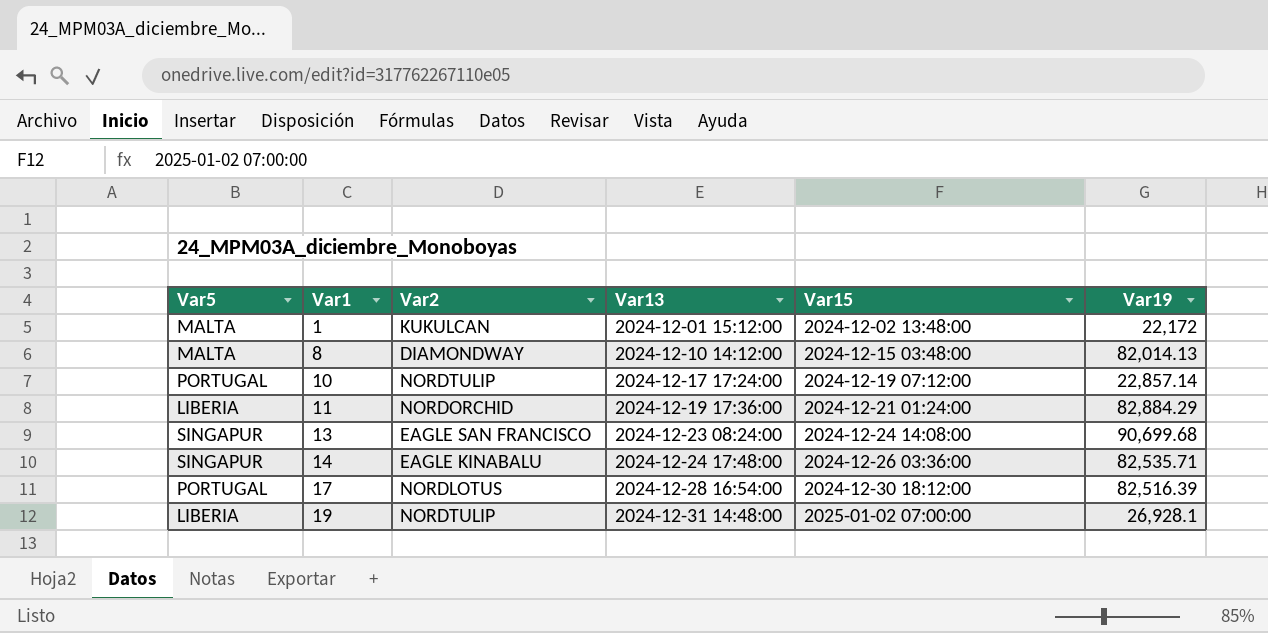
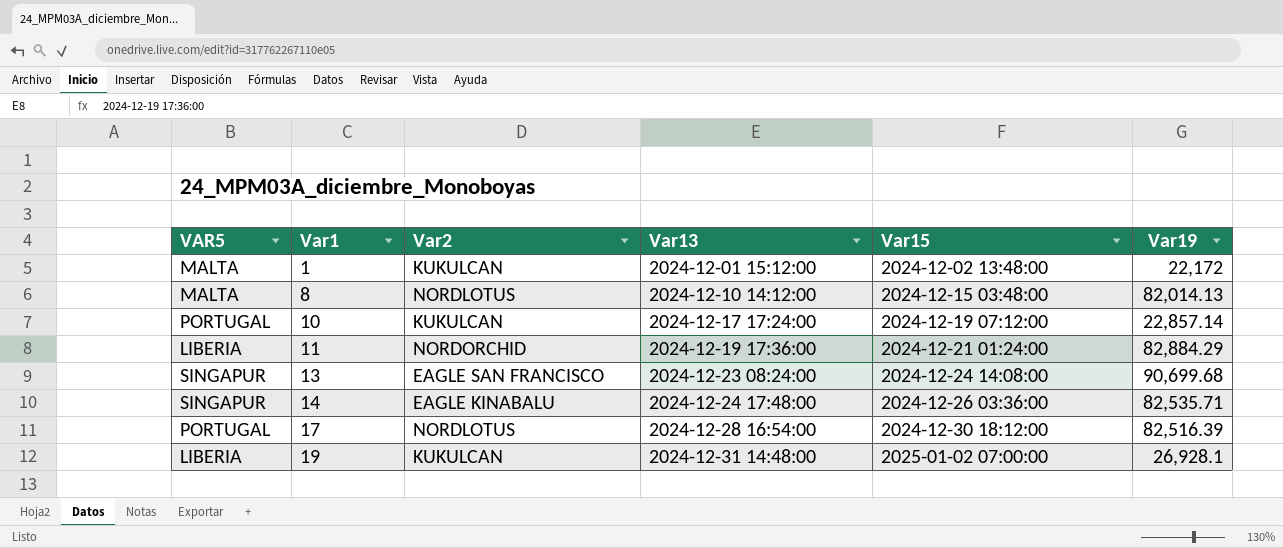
column name: Var5 -> VAR5
8 | Var2: DIAMONDWAY -> NORDLOTUS
10 | Var2: NORDTULIP -> KUKULCAN
19 | Var2: NORDTULIP -> KUKULCAN

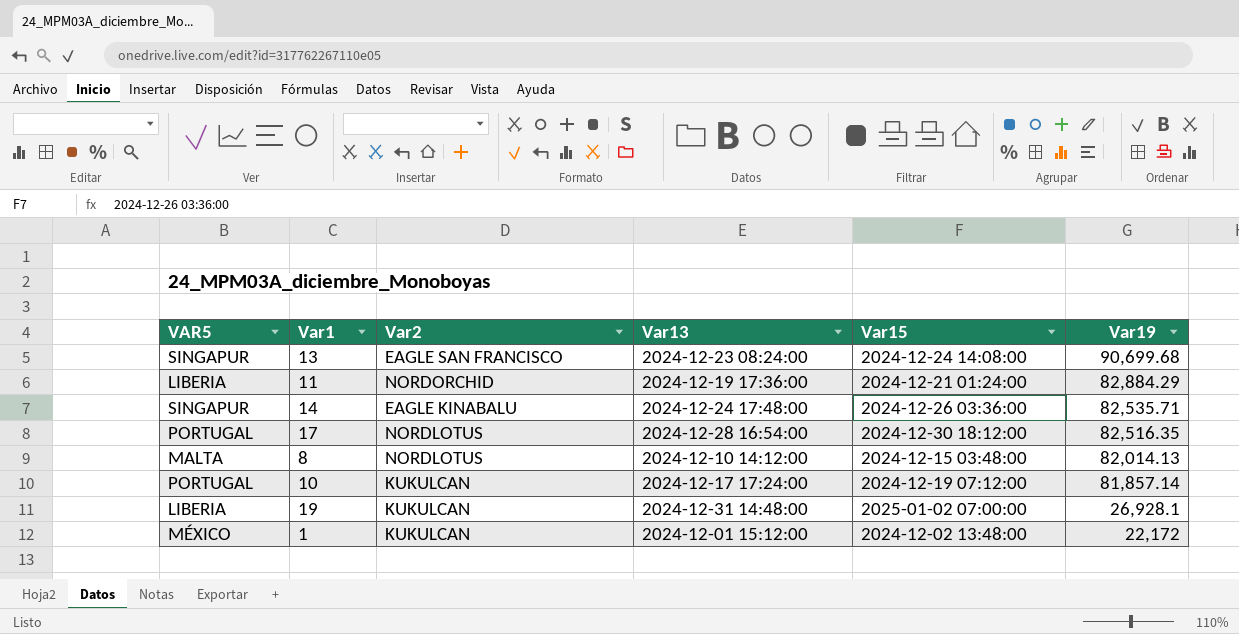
row order: Var1 ascending -> Var19 descending
17 | Var19: 82,516.39 -> 82,516.35
10 | Var19: 22,857.14 -> 81,857.14
1 | VAR5: MALTA -> MÉXICO

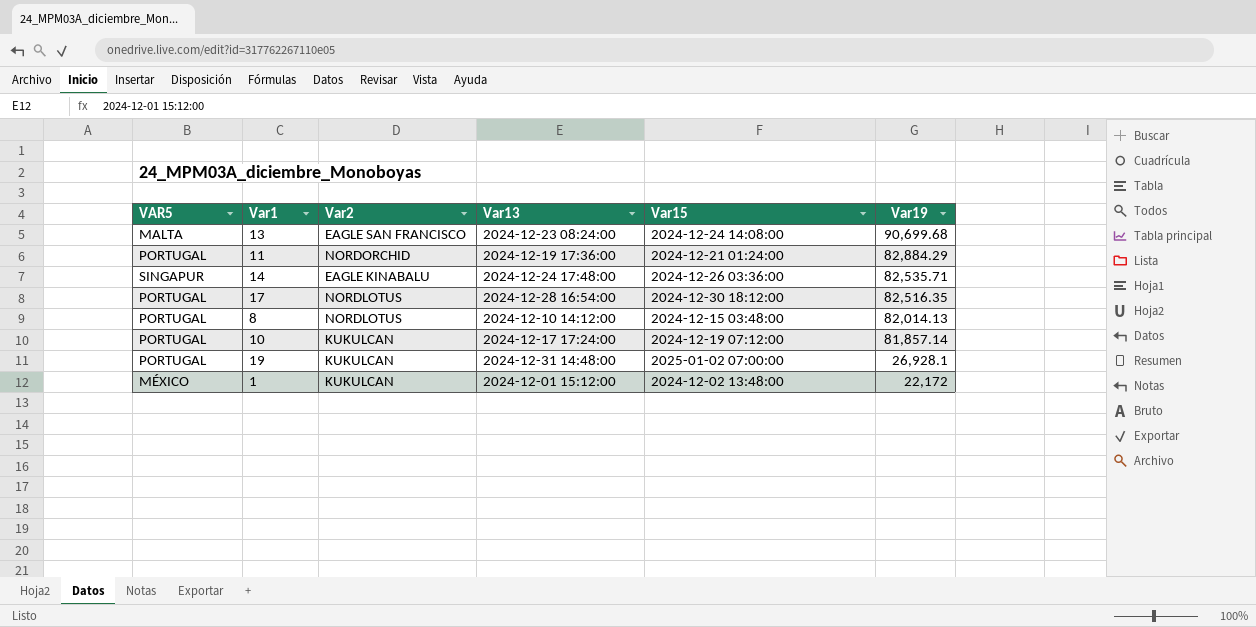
13 | VAR5: SINGAPUR -> MALTA
11 | VAR5: LIBERIA -> PORTUGAL
8 | VAR5: MALTA -> PORTUGAL
19 | VAR5: LIBERIA -> PORTUGAL

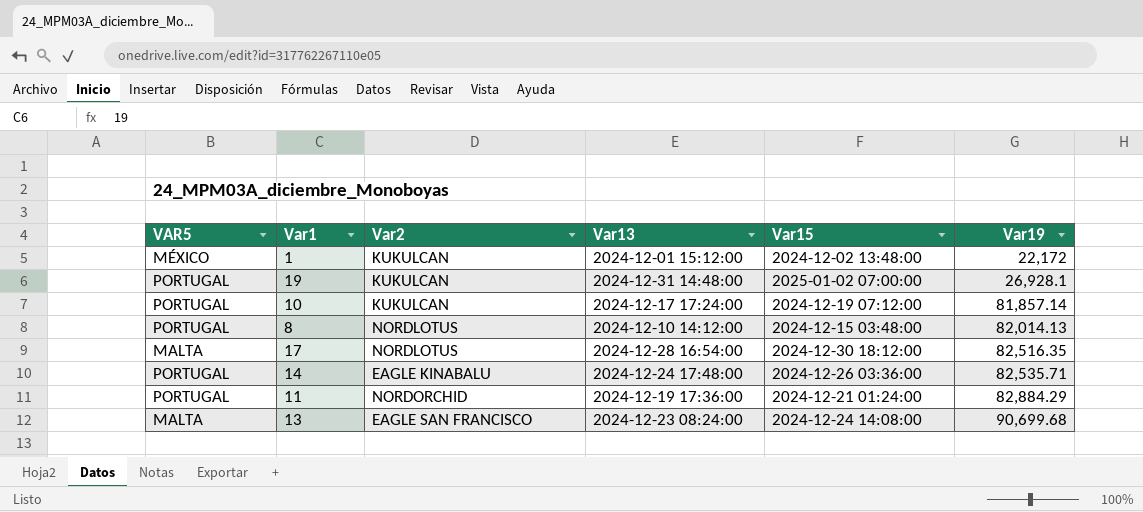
row order: Var19 descending -> Var19 ascending
17 | VAR5: PORTUGAL -> MALTA
14 | VAR5: SINGAPUR -> PORTUGAL

